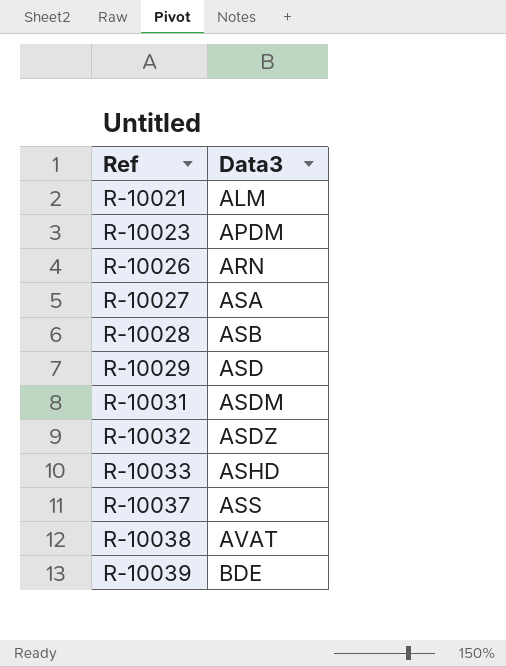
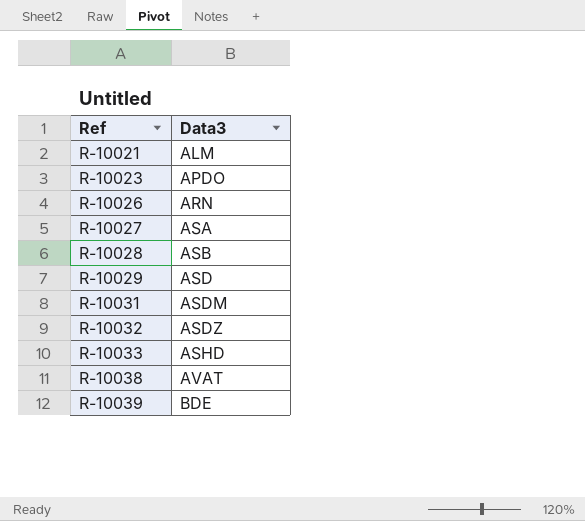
row R-10037: ASS -> none
R-10023 | Data3: APDM -> APDO

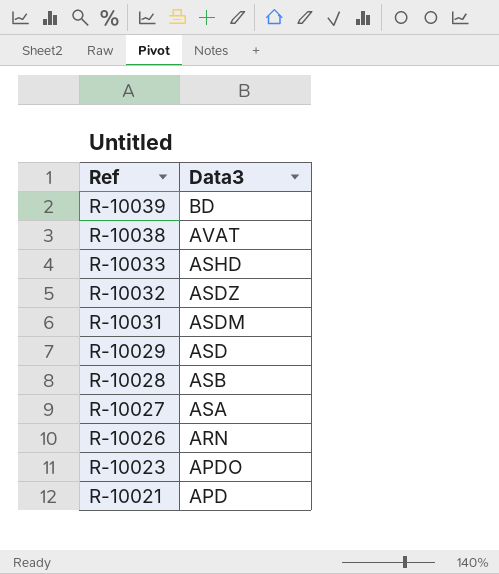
row order: Ref ascending -> Ref descending
R-10039 | Data3: BDE -> BD
R-10021 | Data3: ALM -> APD

